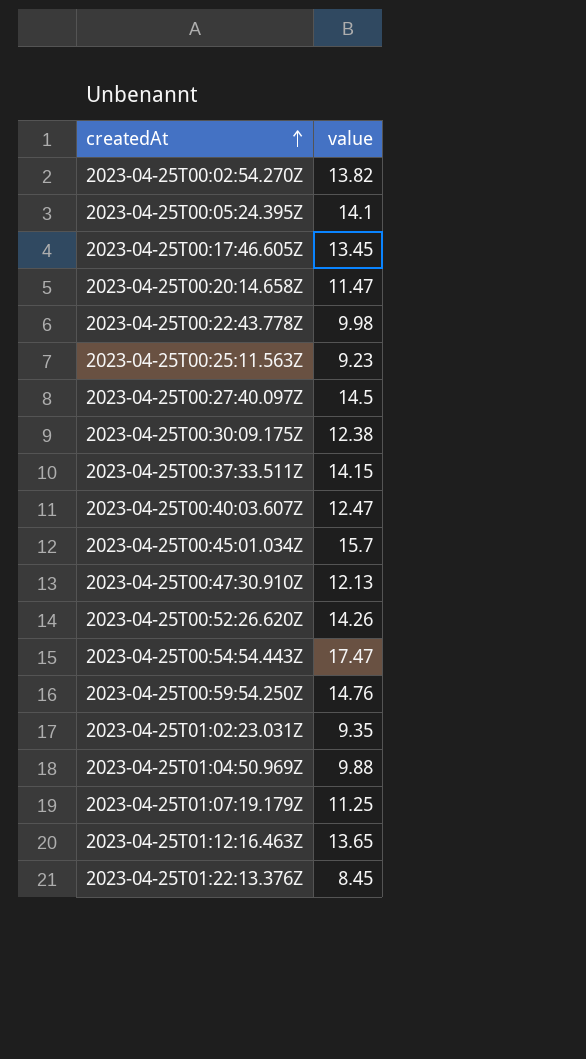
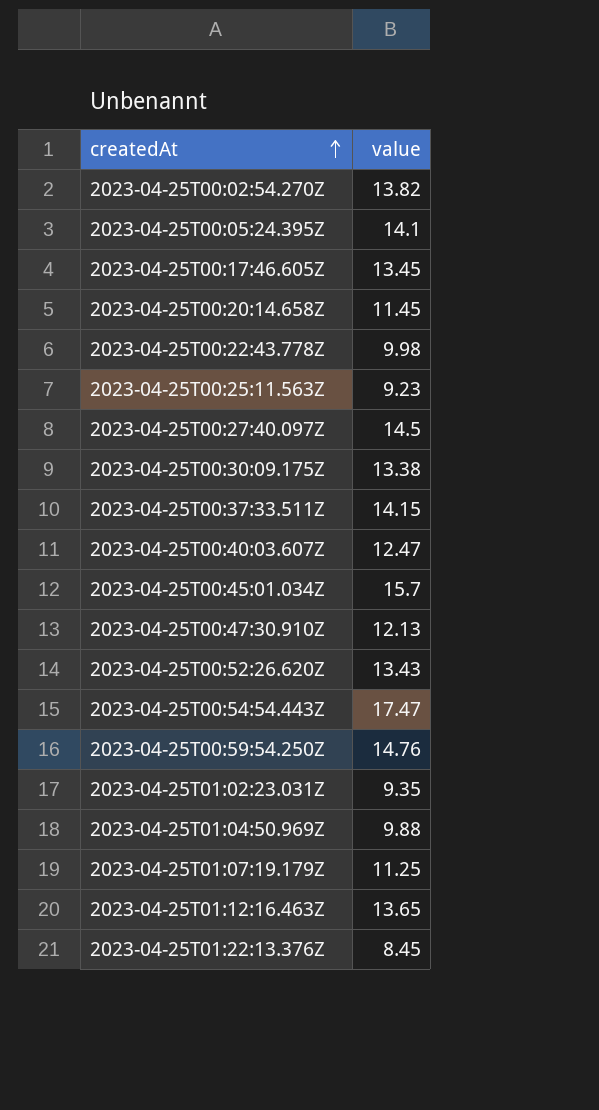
2023-04-25T00:20:14.658Z | value: 11.47 -> 11.45
2023-04-25T00:30:09.175Z | value: 12.38 -> 13.38
2023-04-25T00:52:26.620Z | value: 14.26 -> 13.43

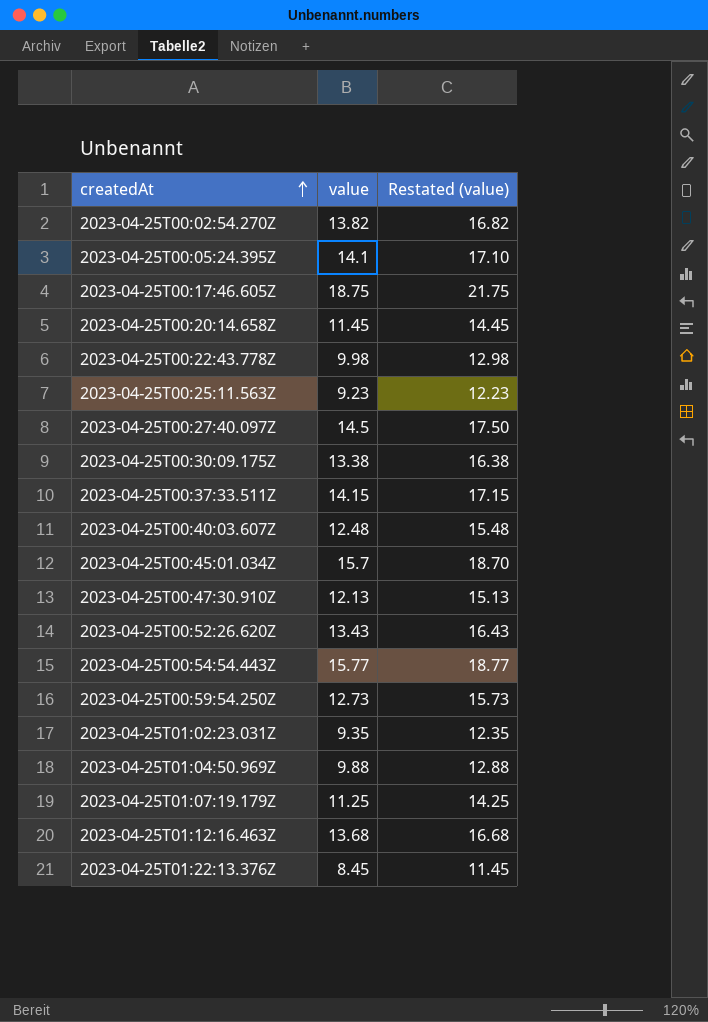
column Restated (value) | formula: none -> [value] + 3
2023-04-25T00:17:46.605Z | value: 13.45 -> 18.75
2023-04-25T00:40:03.607Z | value: 12.47 -> 12.48
2023-04-25T00:54:54.443Z | value: 17.47 -> 15.77
2023-04-25T00:59:54.250Z | value: 14.76 -> 12.73
2023-04-25T01:12:16.463Z | value: 13.65 -> 13.68

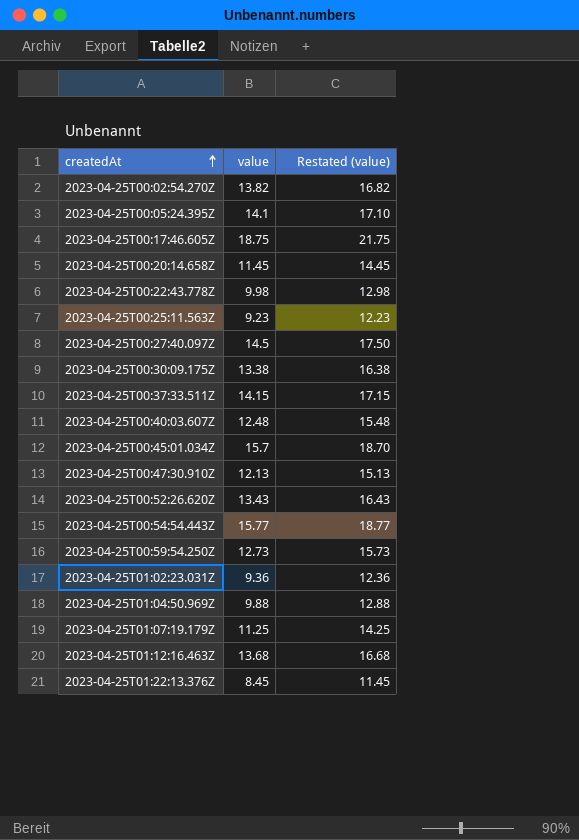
2023-04-25T01:02:23.031Z | value: 9.35 -> 9.36
2023-04-25T01:02:23.031Z | Restated (value): 12.35 -> 12.36

